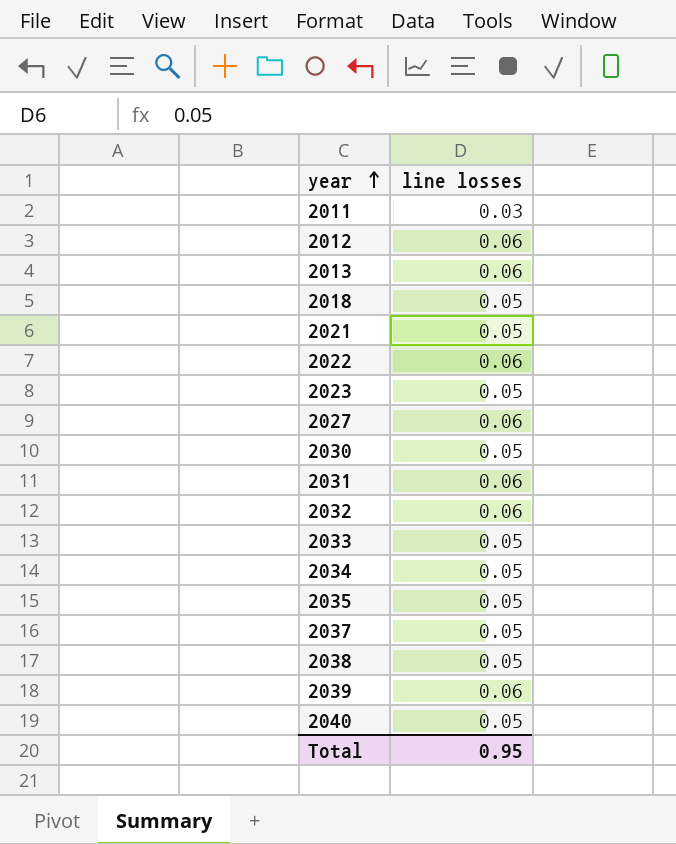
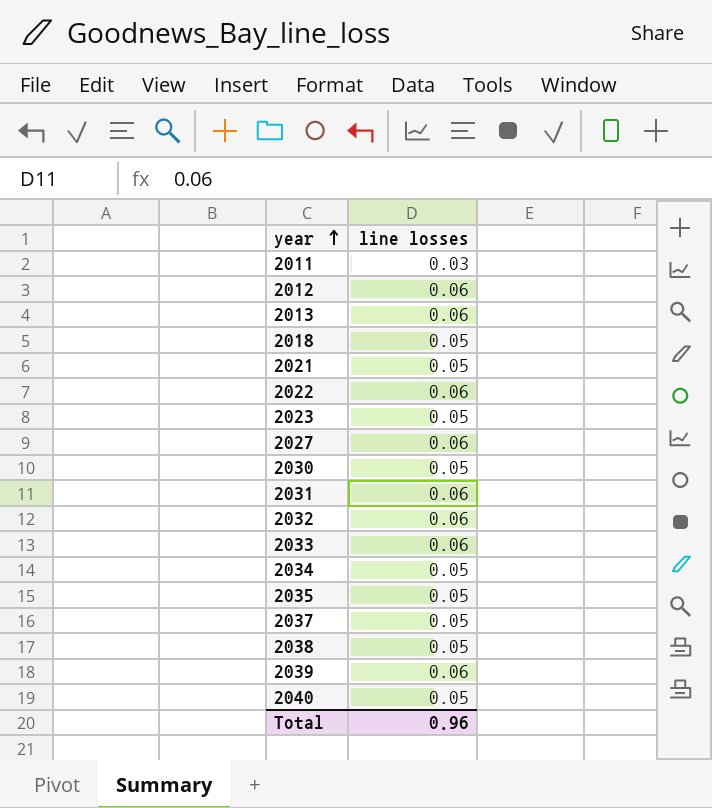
2033 | line losses: 0.05 -> 0.06
Total | line losses: 0.95 -> 0.96

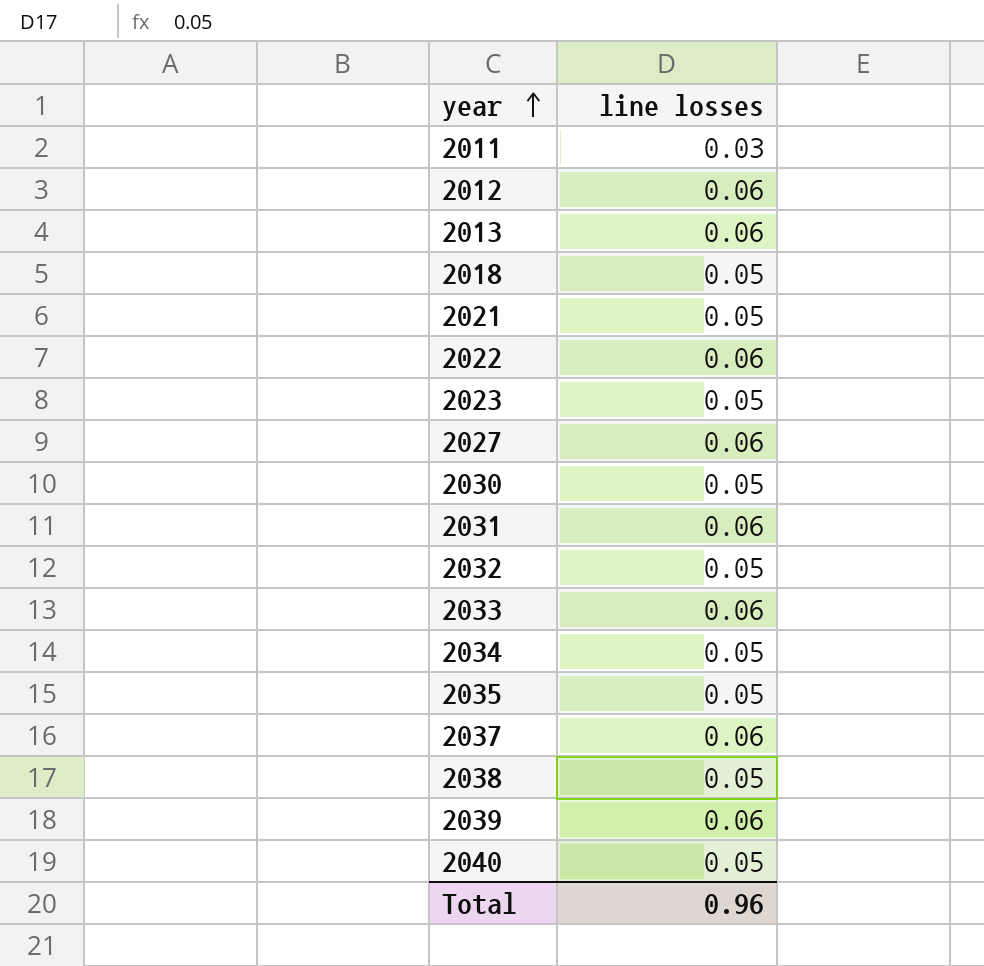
2032 | line losses: 0.06 -> 0.05
2037 | line losses: 0.05 -> 0.06

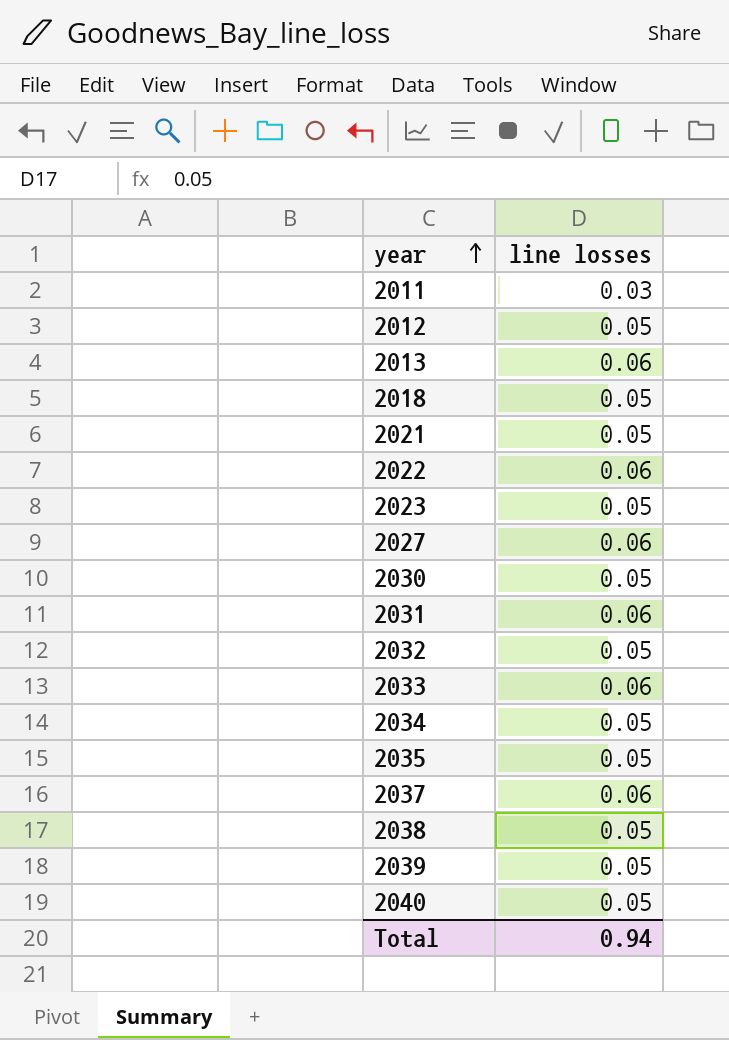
2012 | line losses: 0.06 -> 0.05
2039 | line losses: 0.06 -> 0.05
Total | line losses: 0.96 -> 0.94

